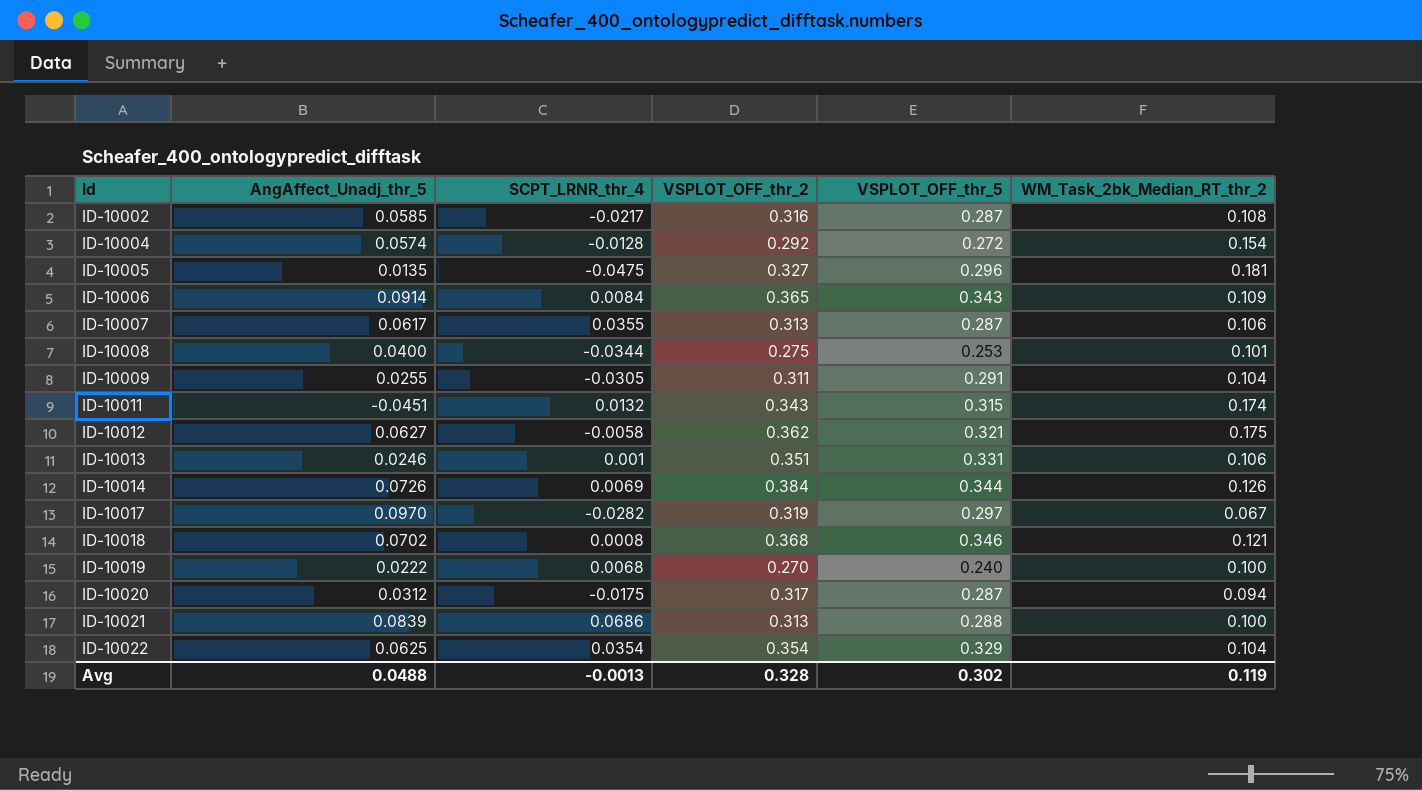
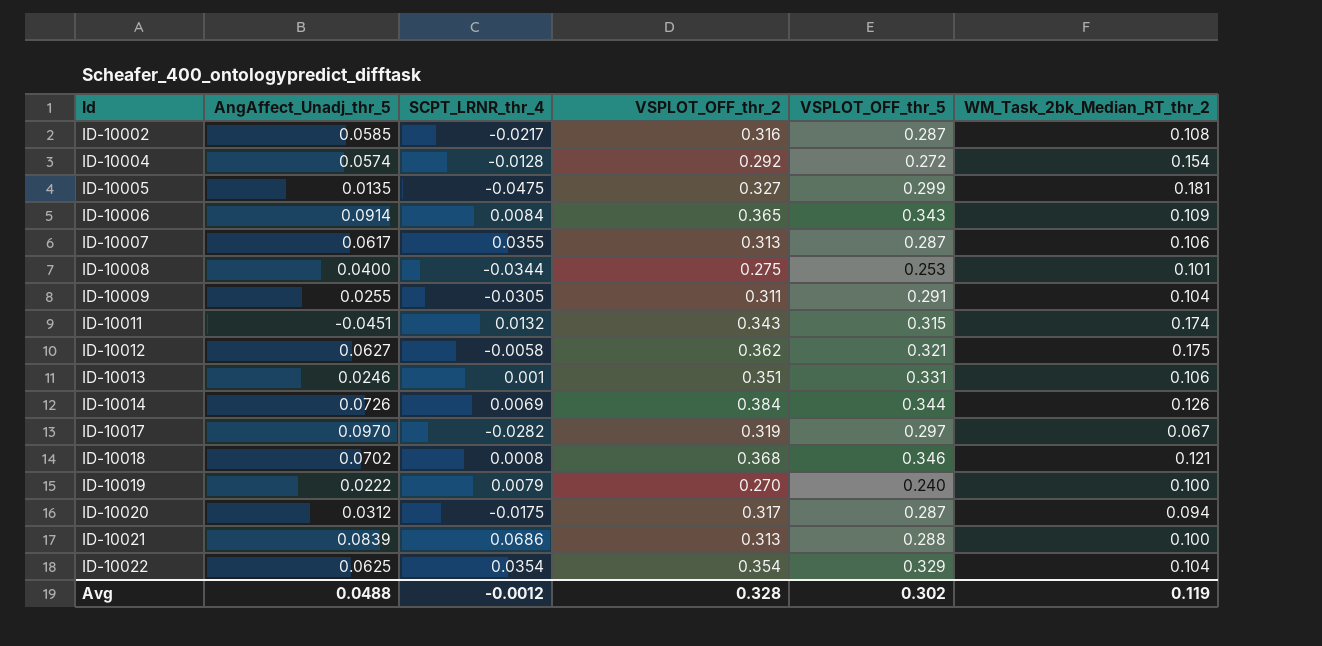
ID-10005 | VSPLOT_OFF_thr_5: 0.296 -> 0.299
ID-10019 | SCPT_LRNR_thr_4: 0.0068 -> 0.0079
Avg | SCPT_LRNR_thr_4: -0.0013 -> -0.0012

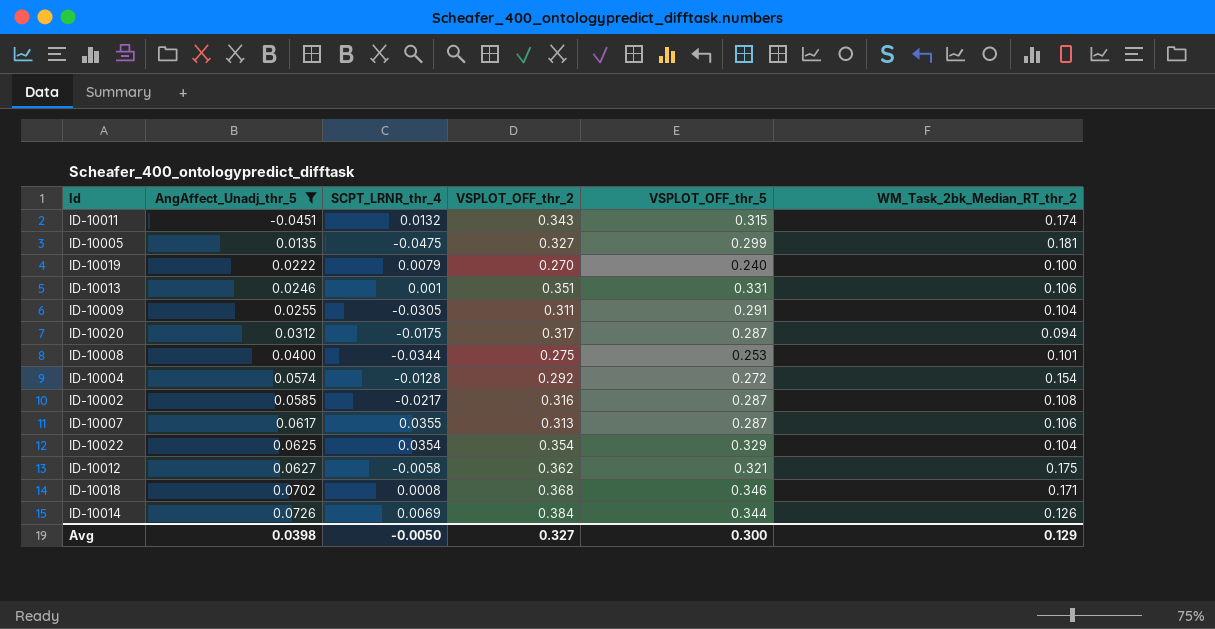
filter: none -> AngAffect_Unadj_thr_5 <= 0.0726
row order: Id ascending -> AngAffect_Unadj_thr_5 ascending
ID-10018 | WM_Task_2bk_Median_RT_thr_2: 0.121 -> 0.171
Avg | AngAffect_Unadj_thr_5: 0.0488 -> 0.0398
Avg | SCPT_LRNR_thr_4: -0.0012 -> -0.0050
Avg | VSPLOT_OFF_thr_2: 0.328 -> 0.327
Avg | VSPLOT_OFF_thr_5: 0.302 -> 0.300
Avg | WM_Task_2bk_Median_RT_thr_2: 0.119 -> 0.129

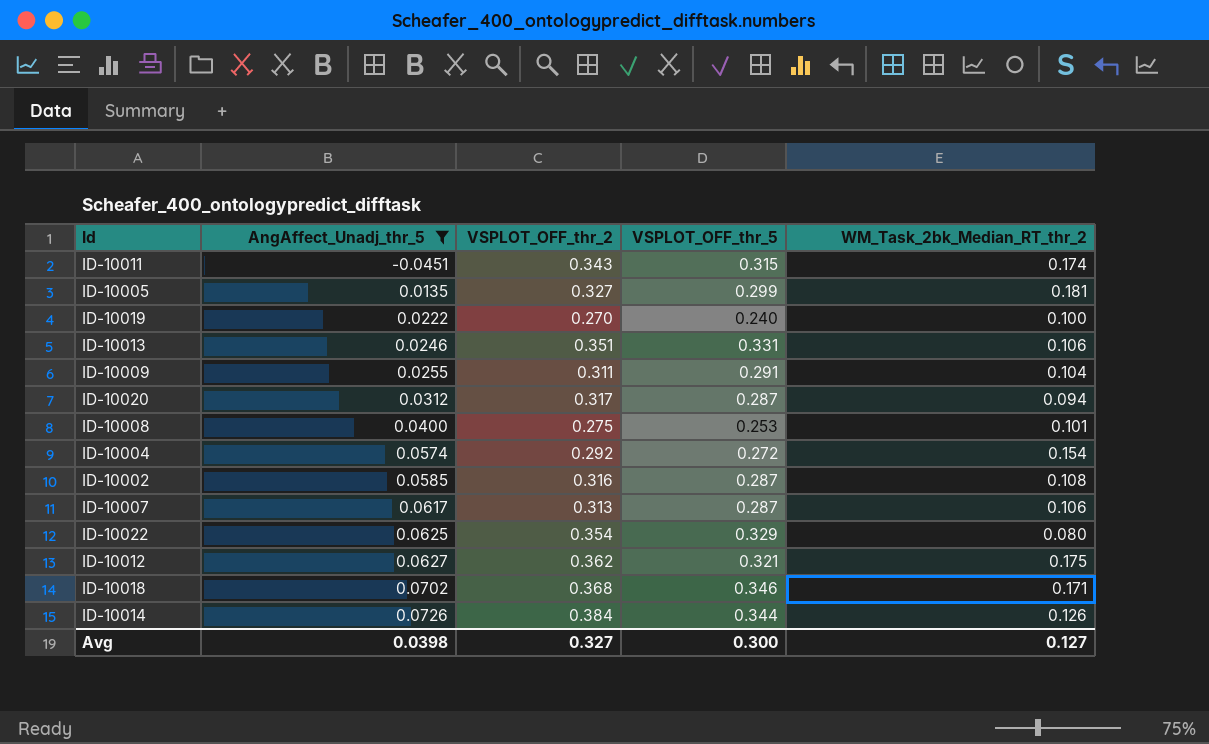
column SCPT_LRNR_thr_4 | position: 3 -> none
ID-10022 | WM_Task_2bk_Median_RT_thr_2: 0.104 -> 0.080
Avg | WM_Task_2bk_Median_RT_thr_2: 0.129 -> 0.127

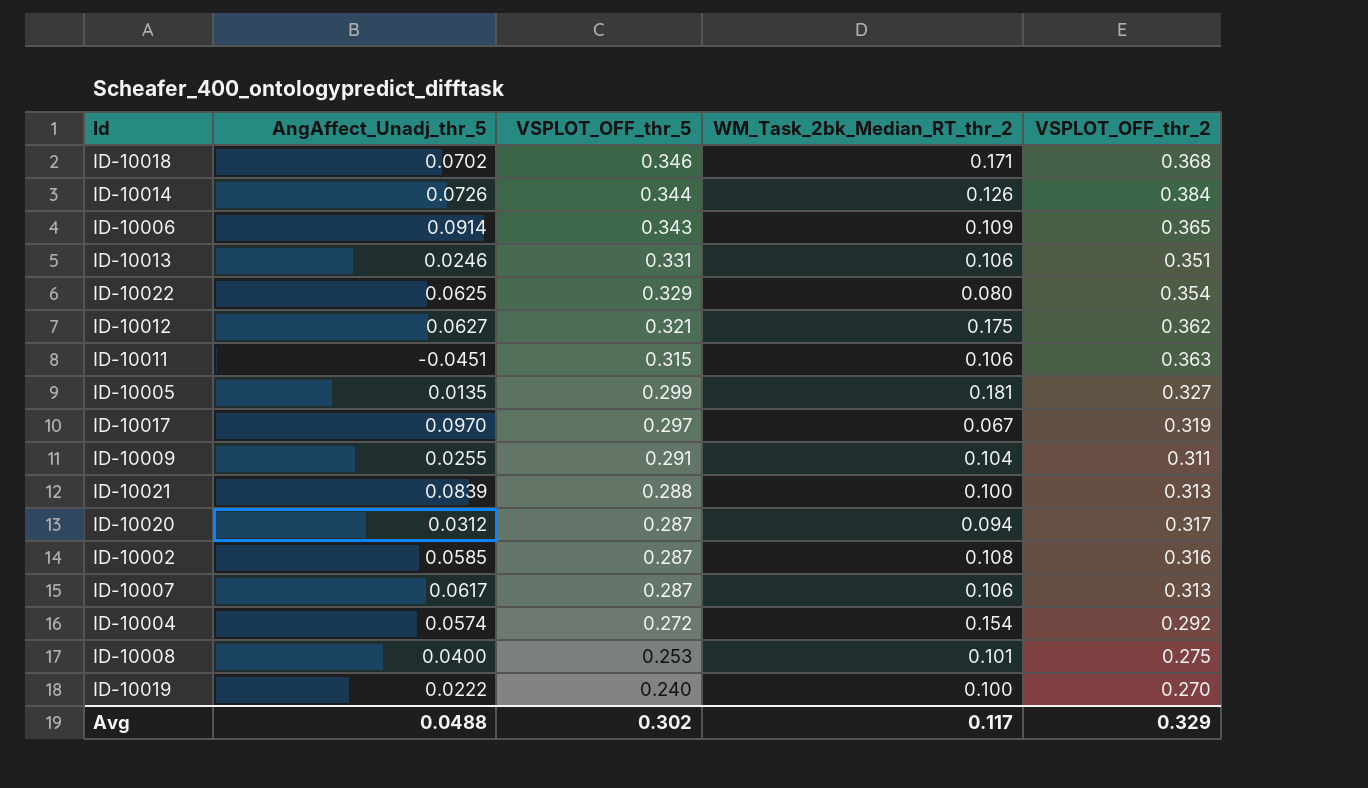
filter: AngAffect_Unadj_thr_5 <= 0.0726 -> none
row order: AngAffect_Unadj_thr_5 ascending -> VSPLOT_OFF_thr_5 descending
column VSPLOT_OFF_thr_2 | position: 3 -> 5
ID-10011 | WM_Task_2bk_Median_RT_thr_2: 0.174 -> 0.106
ID-10011 | VSPLOT_OFF_thr_2: 0.343 -> 0.363
Avg | AngAffect_Unadj_thr_5: 0.0398 -> 0.0488
Avg | VSPLOT_OFF_thr_5: 0.300 -> 0.302
Avg | WM_Task_2bk_Median_RT_thr_2: 0.127 -> 0.117
Avg | VSPLOT_OFF_thr_2: 0.327 -> 0.329

